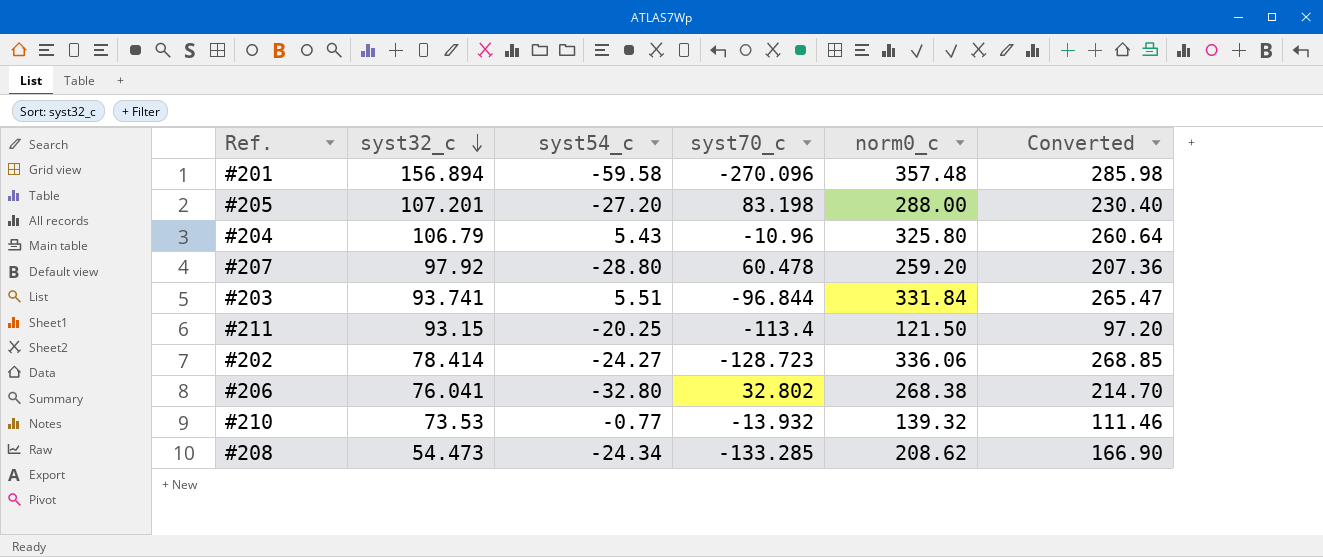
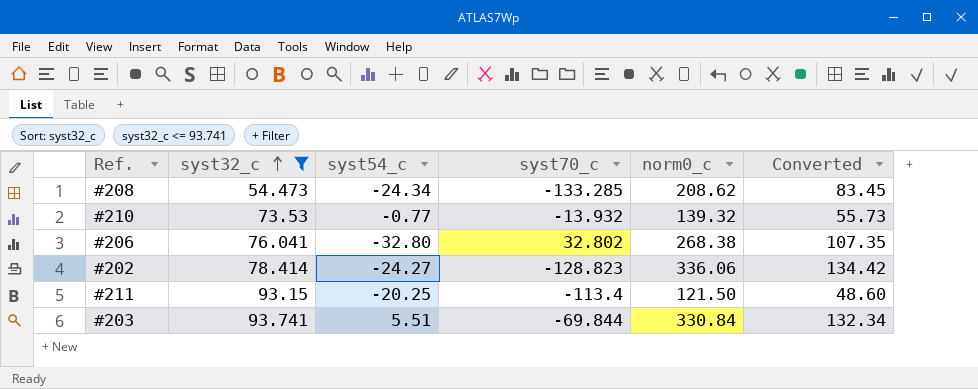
filter: none -> syst32_c <= 93.741
row order: syst32_c descending -> syst32_c ascending
column Converted | formula: [norm0_c] * 0.8 -> [norm0_c] * 0.4
#202 | syst70_c: -128.723 -> -128.823
#203 | syst70_c: -96.844 -> -69.844
#203 | norm0_c: 331.84 -> 330.84

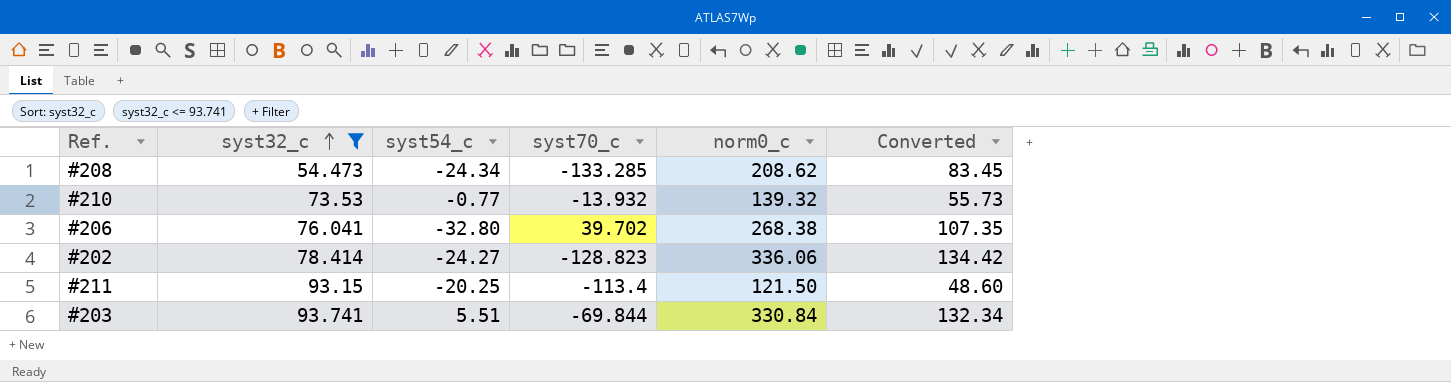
#206 | syst70_c: 32.802 -> 39.702

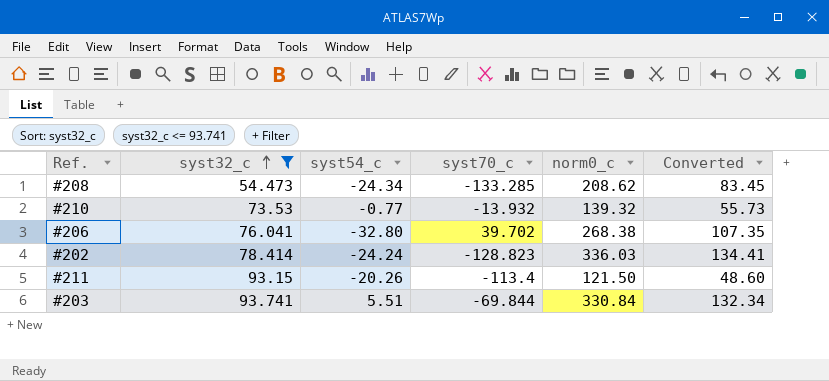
#202 | syst54_c: -24.27 -> -24.24
#202 | norm0_c: 336.06 -> 336.03
#202 | Converted: 134.42 -> 134.41
#211 | syst54_c: -20.25 -> -20.26

